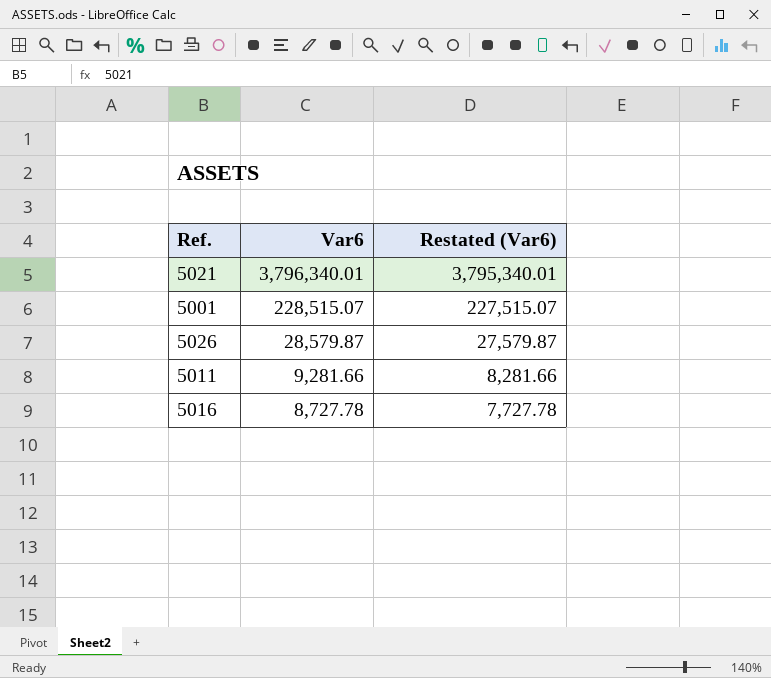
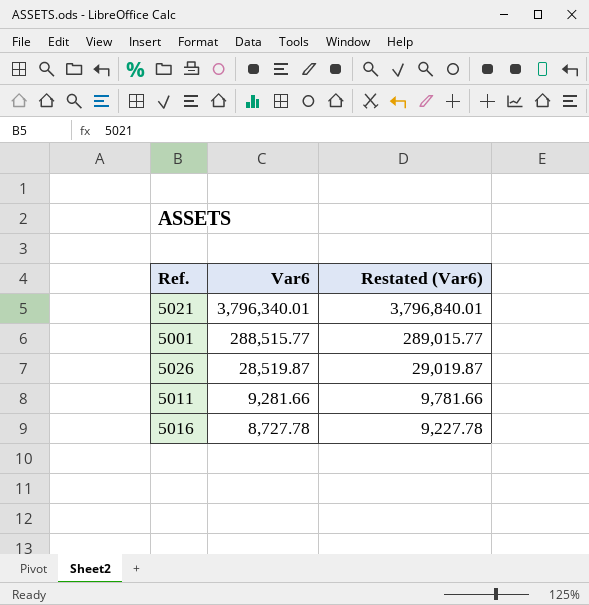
column Restated (Var6) | formula: [Var6] - 1000 -> [Var6] + 500
5001 | Var6: 228,515.07 -> 288,515.77
5026 | Var6: 28,579.87 -> 28,519.87

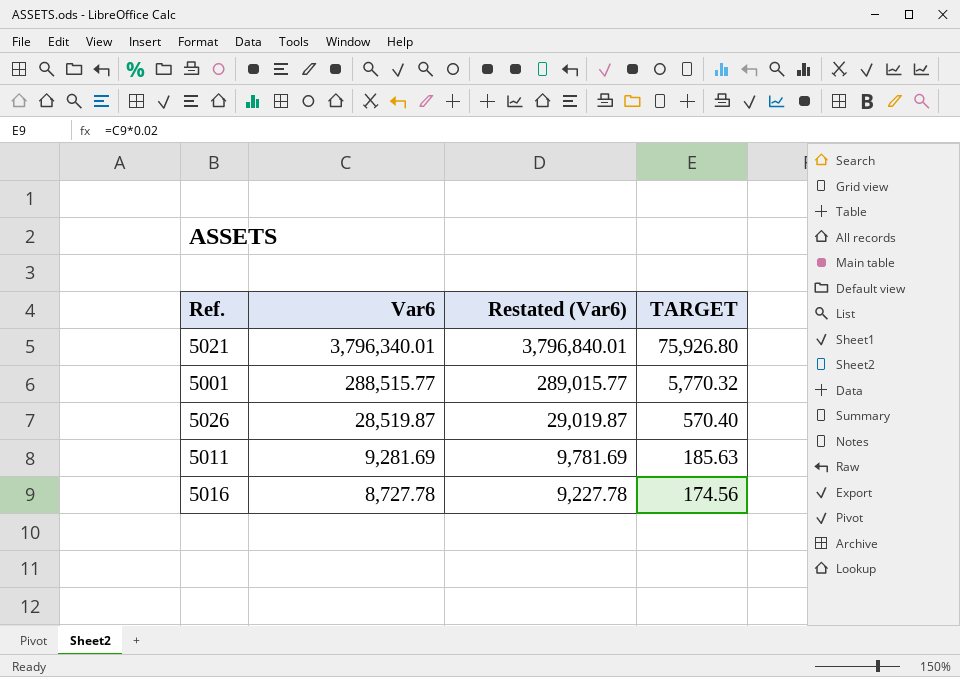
column TARGET | formula: none -> [Var6] * 0.02
5011 | Var6: 9,281.66 -> 9,281.69
5011 | Restated (Var6): 9,781.66 -> 9,781.69

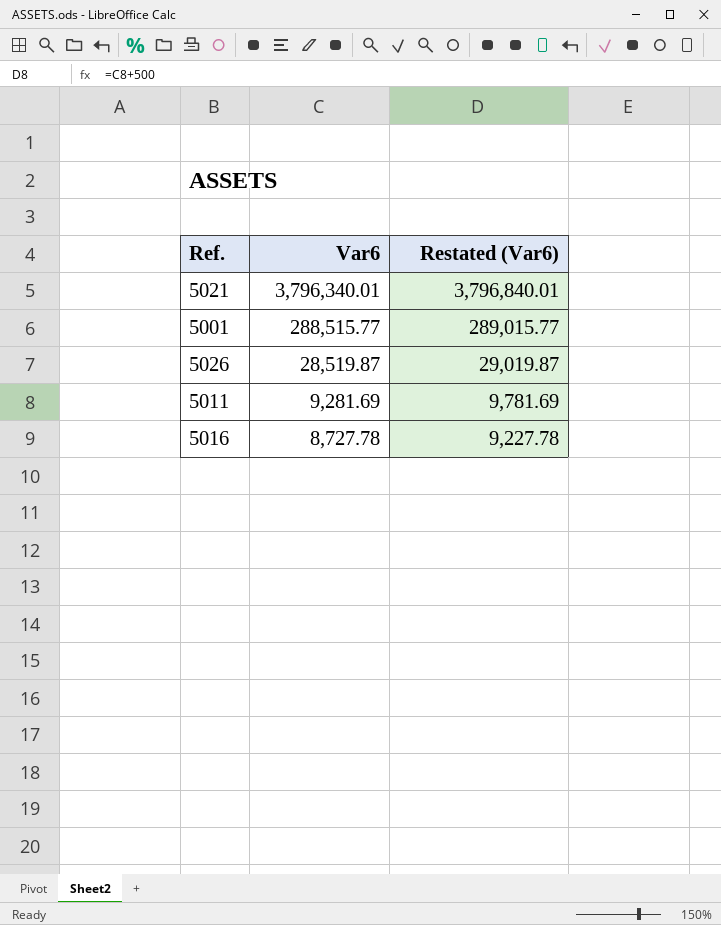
column TARGET | formula: [Var6] * 0.02 -> none

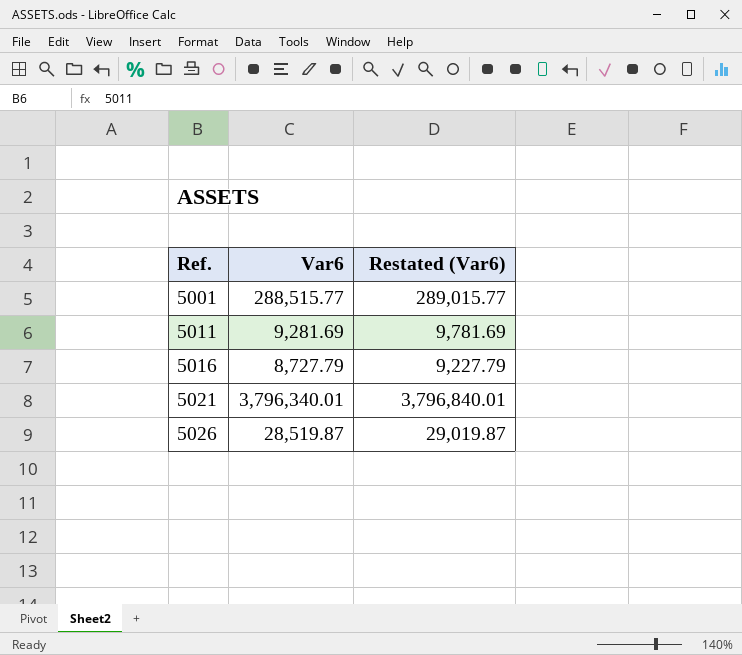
row order: Var6 descending -> Ref. ascending
5016 | Var6: 8,727.78 -> 8,727.79
5016 | Restated (Var6): 9,227.78 -> 9,227.79

